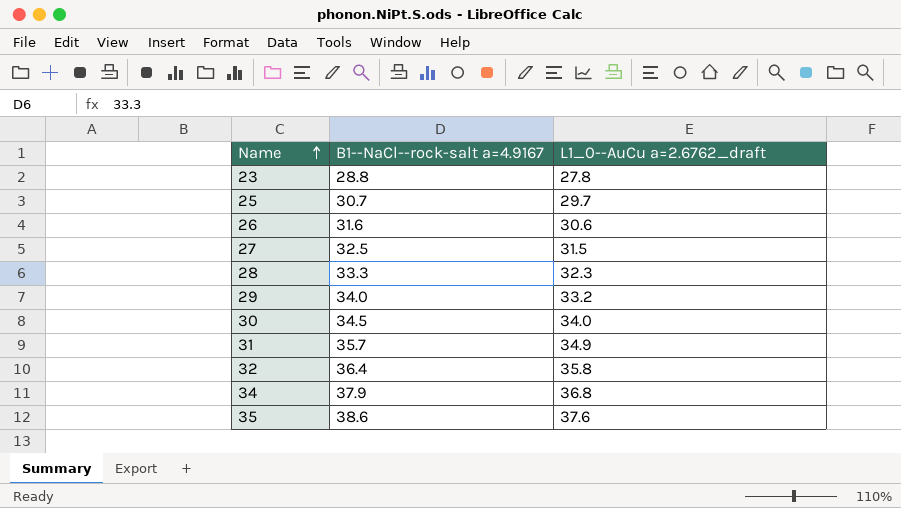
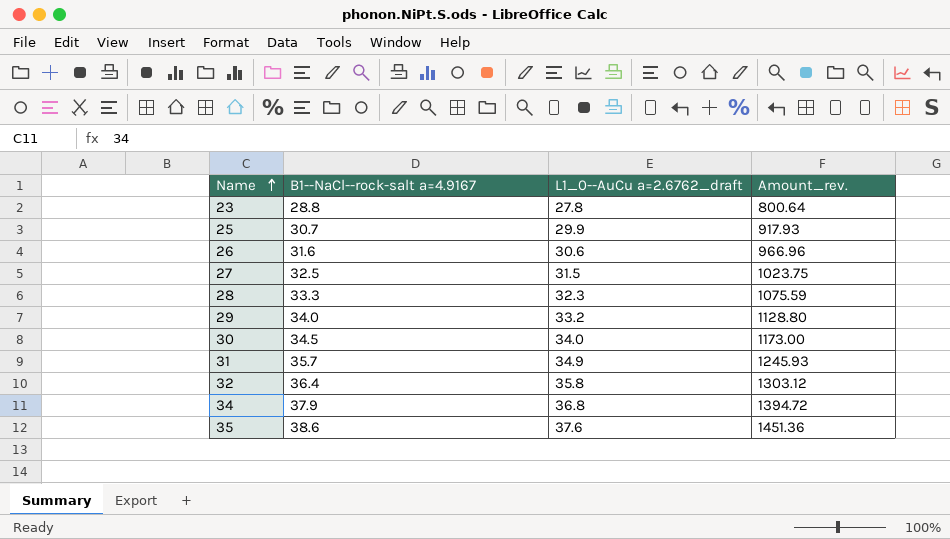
column Amount_rev. | formula: none -> [B1--NaCl--rock-salt a=4.9167] * [L1_0--AuCu a=2.6762_draft]
25 | L1_0--AuCu a=2.6762_draft: 29.7 -> 29.9

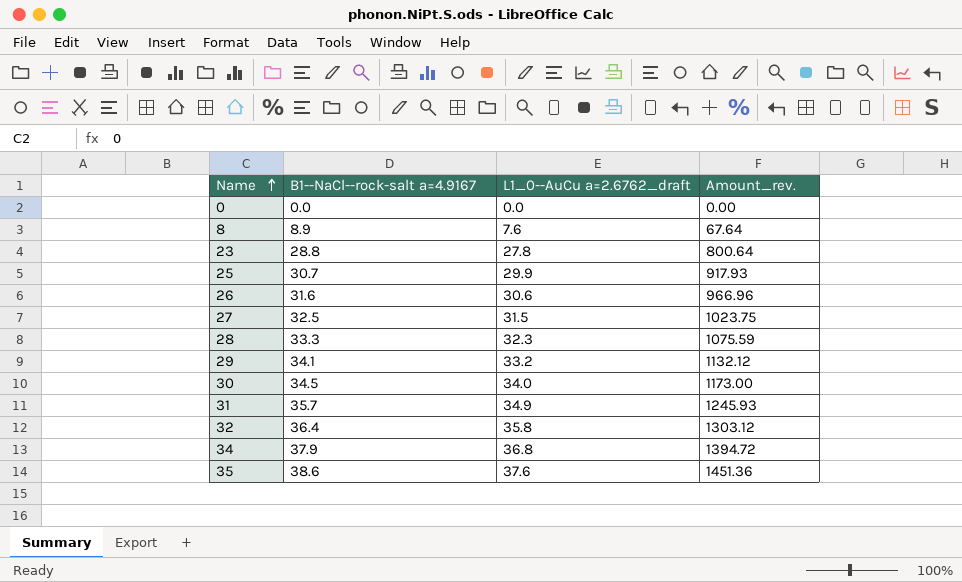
row 0: none -> 0.0 | 0.0 | 0.00
row 8: none -> 8.9 | 7.6 | 67.64
29 | B1--NaCl--rock-salt a=4.9167: 34.0 -> 34.1
29 | Amount_rev.: 1128.80 -> 1132.12

